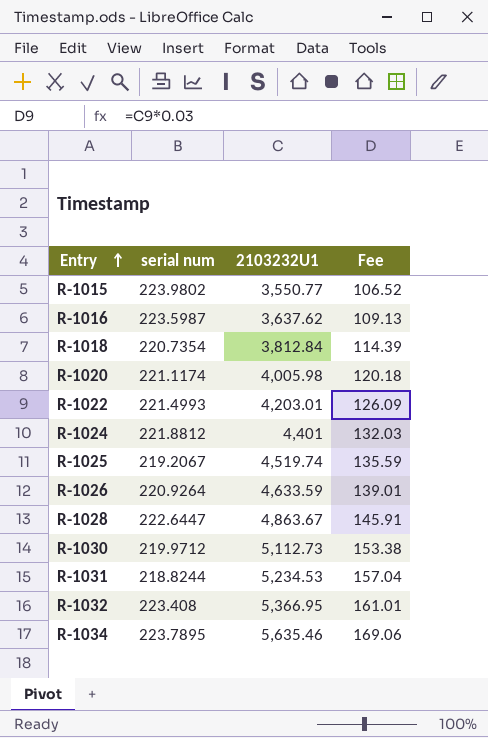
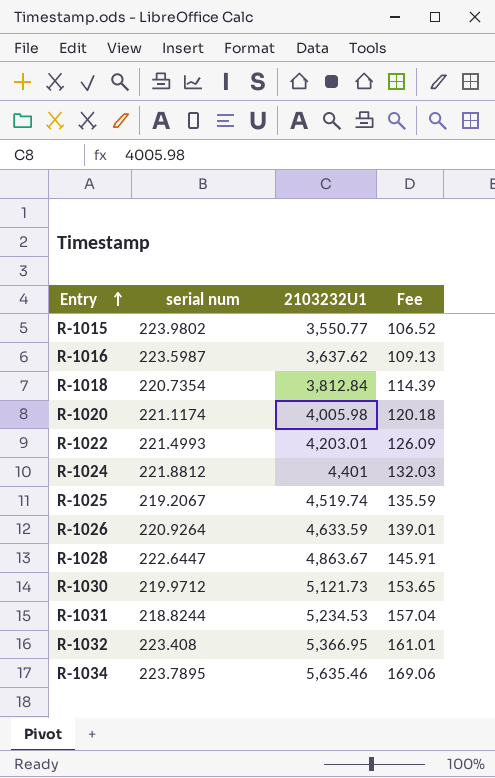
R-1030 | 2103232U1: 5,112.73 -> 5,121.73
R-1030 | Fee: 153.38 -> 153.65

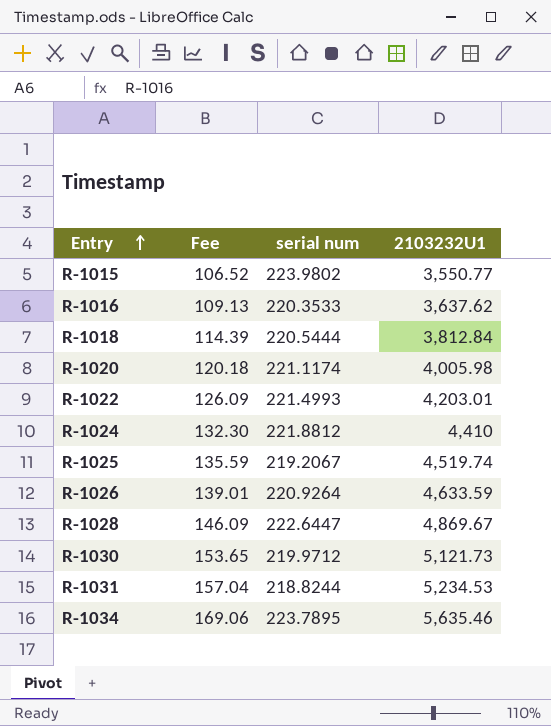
column Fee | position: 4 -> 2
row R-1032: 223.408 | 5,366.95 | 161.01 -> none
R-1016 | serial num: 223.5987 -> 220.3533
R-1018 | serial num: 220.7354 -> 220.5444
R-1024 | Fee: 132.03 -> 132.30
R-1024 | 2103232U1: 4,401 -> 4,410
R-1028 | Fee: 145.91 -> 146.09
R-1028 | 2103232U1: 4,863.67 -> 4,869.67

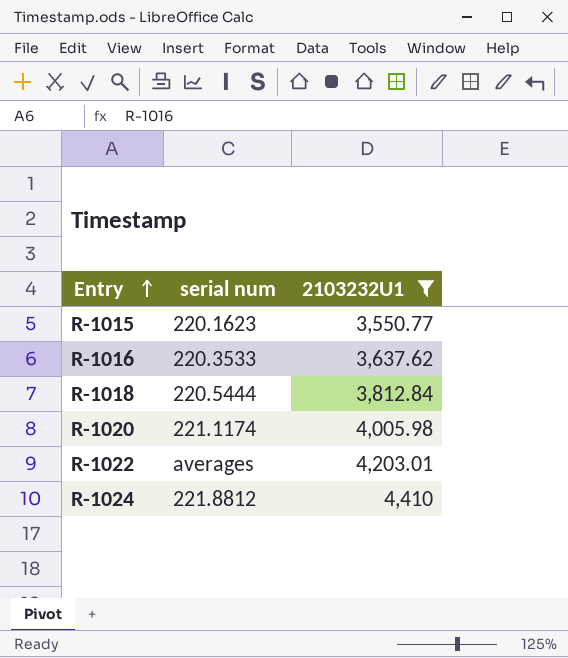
filter: none -> 2103232U1 <= 4,410
column Fee | formula: [2103232U1] * 0.03 -> none
R-1015 | serial num: 223.9802 -> 220.1623
R-1022 | serial num: 221.4993 -> averages

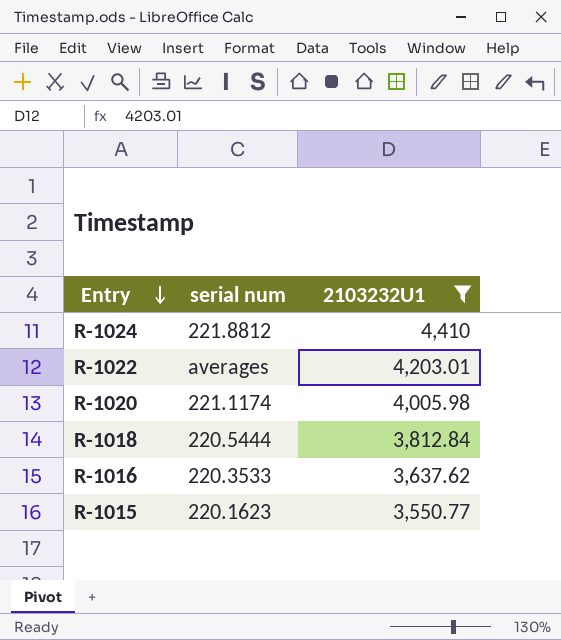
row order: Entry ascending -> Entry descending

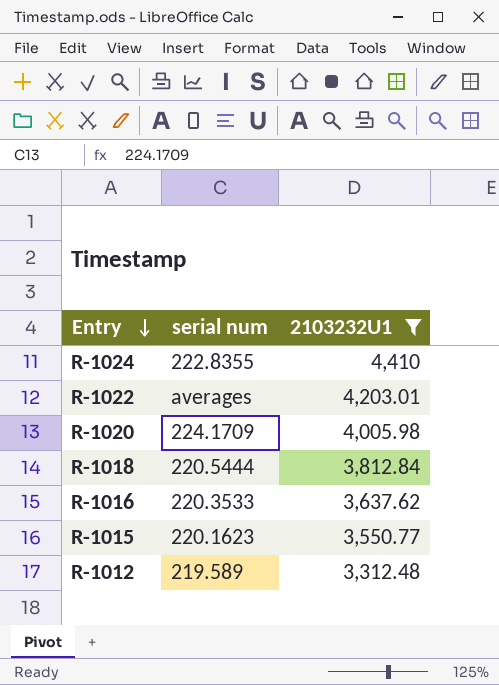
R-1024 | serial num: 221.8812 -> 222.8355
R-1020 | serial num: 221.1174 -> 224.1709
row R-1012: none -> 219.589 | 3,312.48

